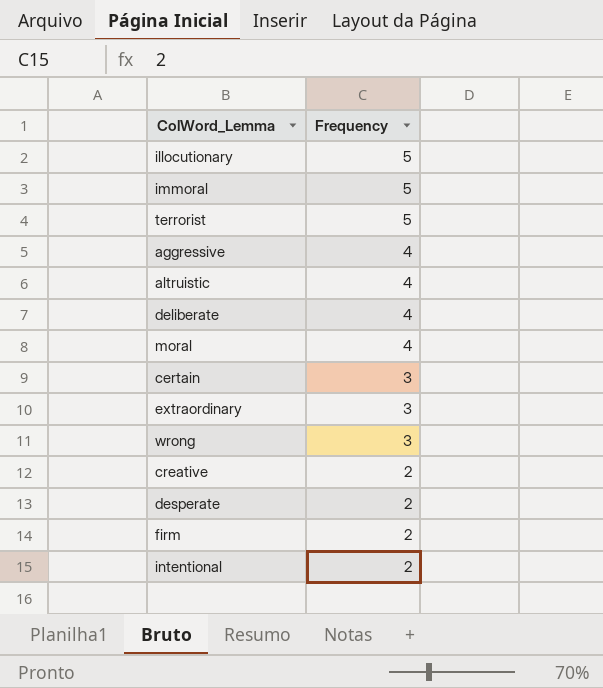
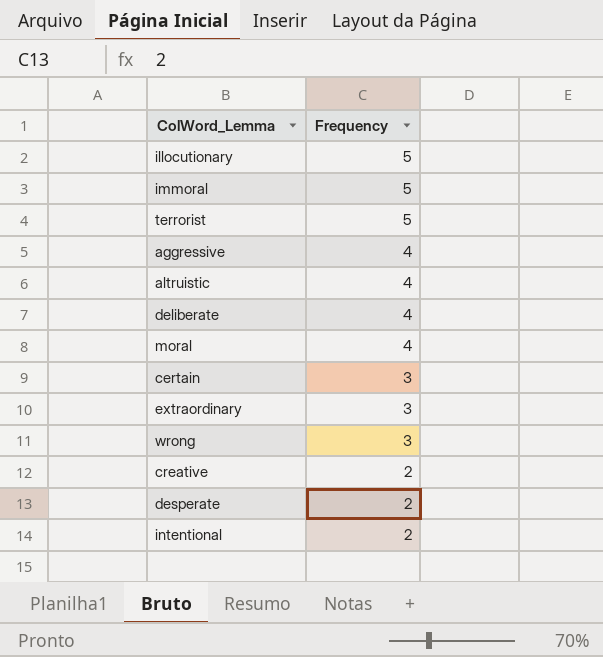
row firm: 2 -> none

